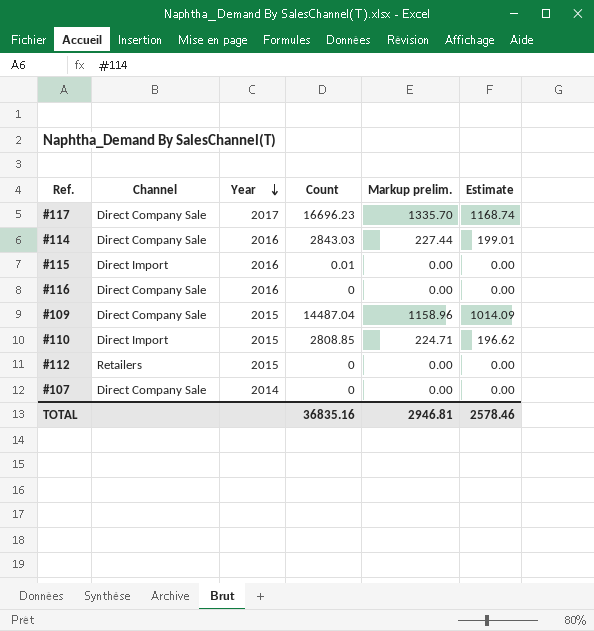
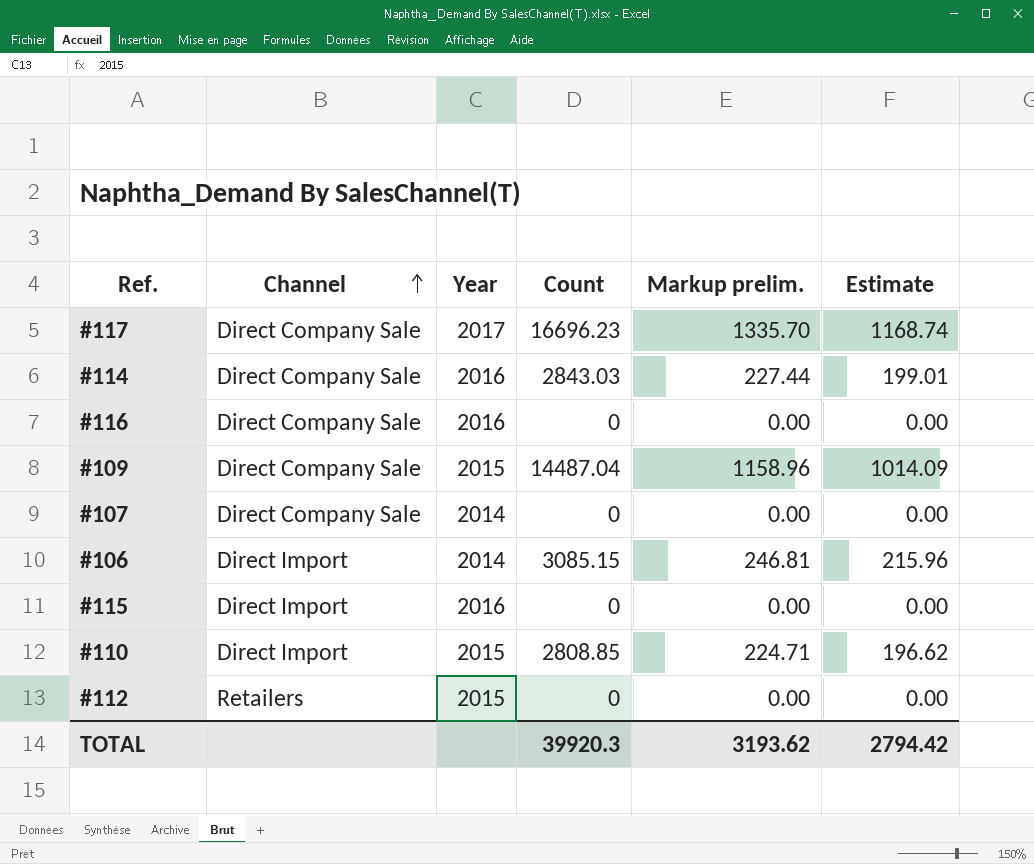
row order: Year descending -> Channel ascending
row #106: none -> Direct Import | 2014 | 3085.15 | 246.81 | 215.96
#115 | Count: 0.01 -> 0
TOTAL | Count: 36835.16 -> 39920.3
TOTAL | Markup prelim.: 2946.81 -> 3193.62
TOTAL | Estimate: 2578.46 -> 2794.42

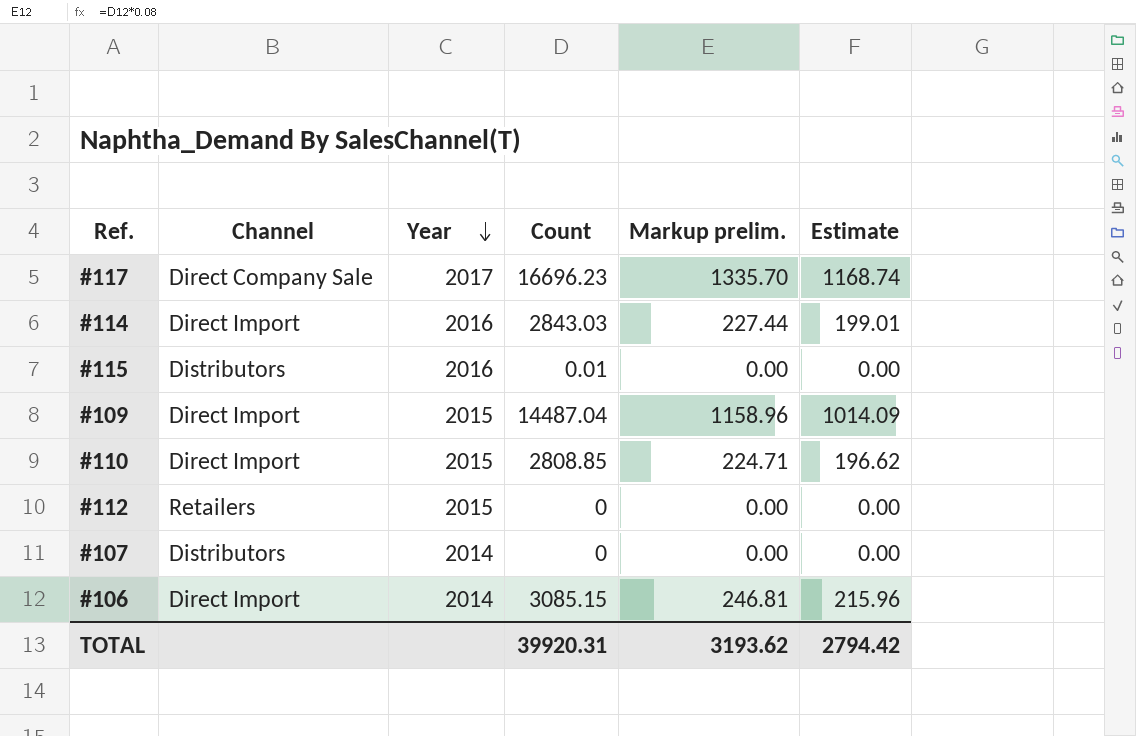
row order: Channel ascending -> Year descending
row #116: Direct Company Sale | 2016 | 0 | 0.00 | 0.00 -> none
#114 | Channel: Direct Company Sale -> Direct Import
#115 | Channel: Direct Import -> Distributors
#115 | Count: 0 -> 0.01
#109 | Channel: Direct Company Sale -> Direct Import
#107 | Channel: Direct Company Sale -> Distributors
TOTAL | Count: 39920.3 -> 39920.31

